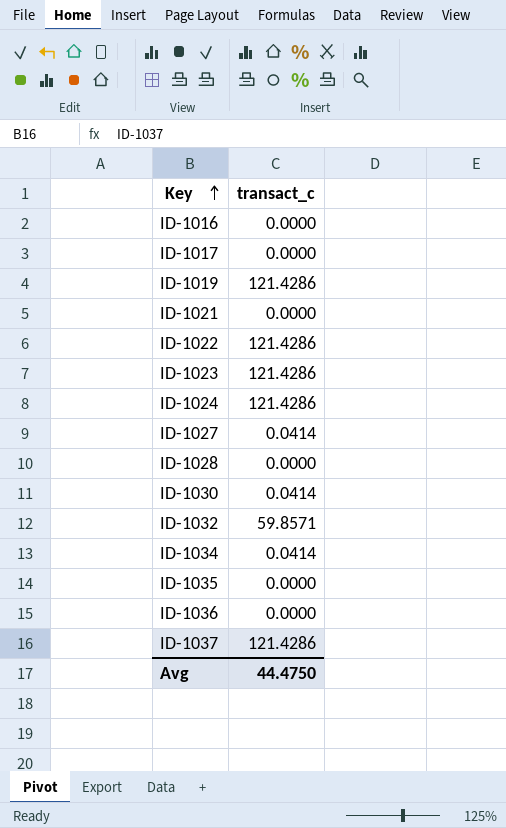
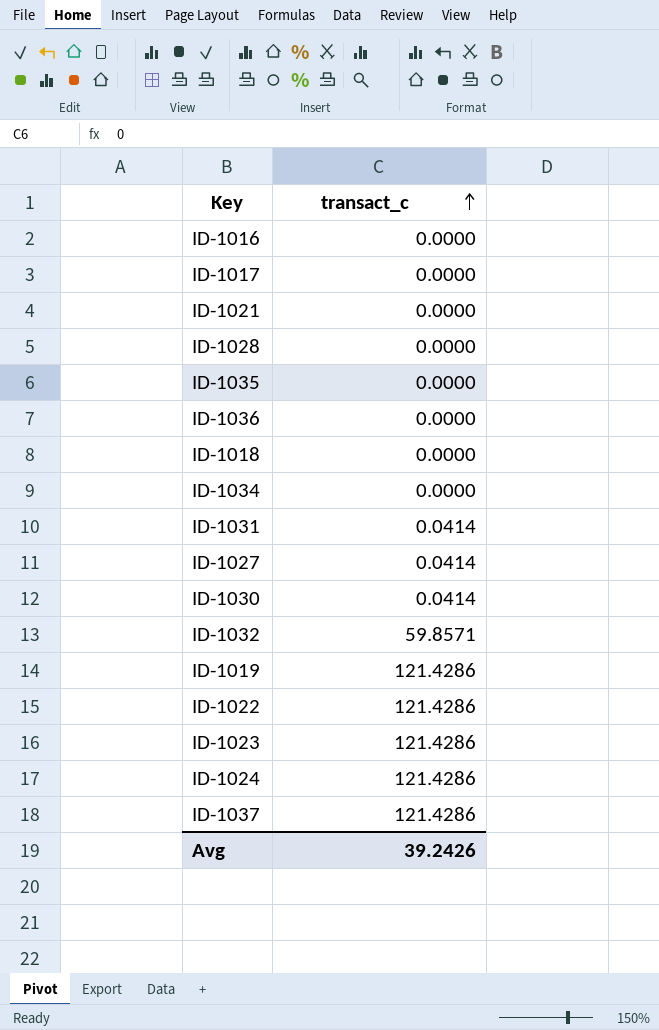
row order: Key ascending -> transact_c ascending
row ID-1018: none -> 0.0000
ID-1034 | transact_c: 0.0414 -> 0.0000
row ID-1031: none -> 0.0414
Avg | transact_c: 44.4750 -> 39.2426

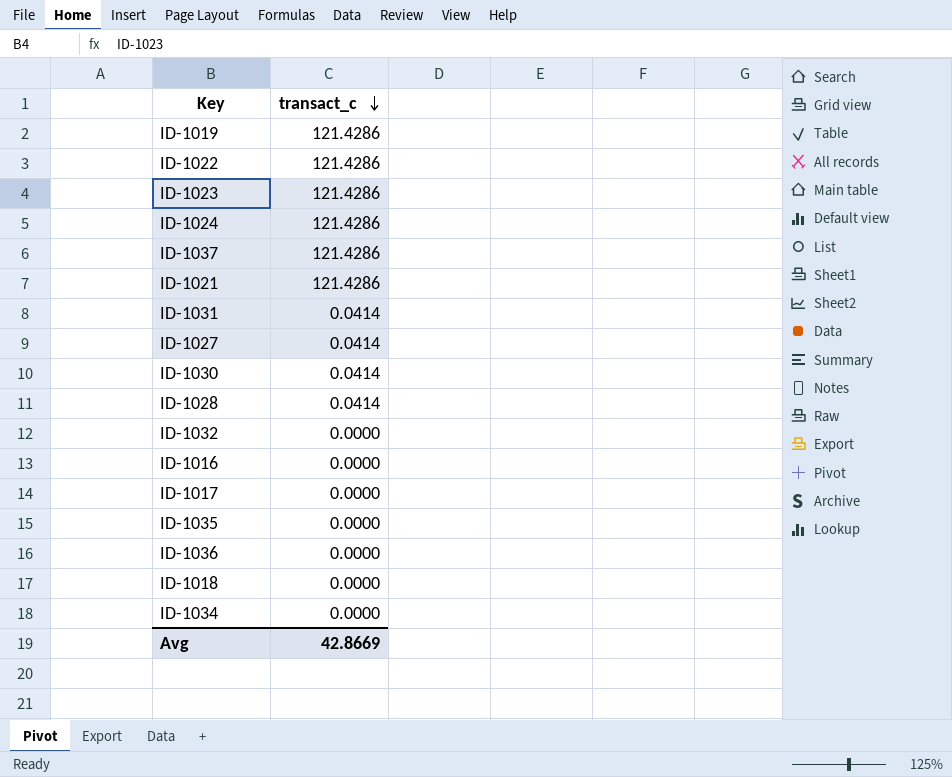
row order: transact_c ascending -> transact_c descending
ID-1021 | transact_c: 0.0000 -> 121.4286
ID-1028 | transact_c: 0.0000 -> 0.0414
ID-1032 | transact_c: 59.8571 -> 0.0000
Avg | transact_c: 39.2426 -> 42.8669

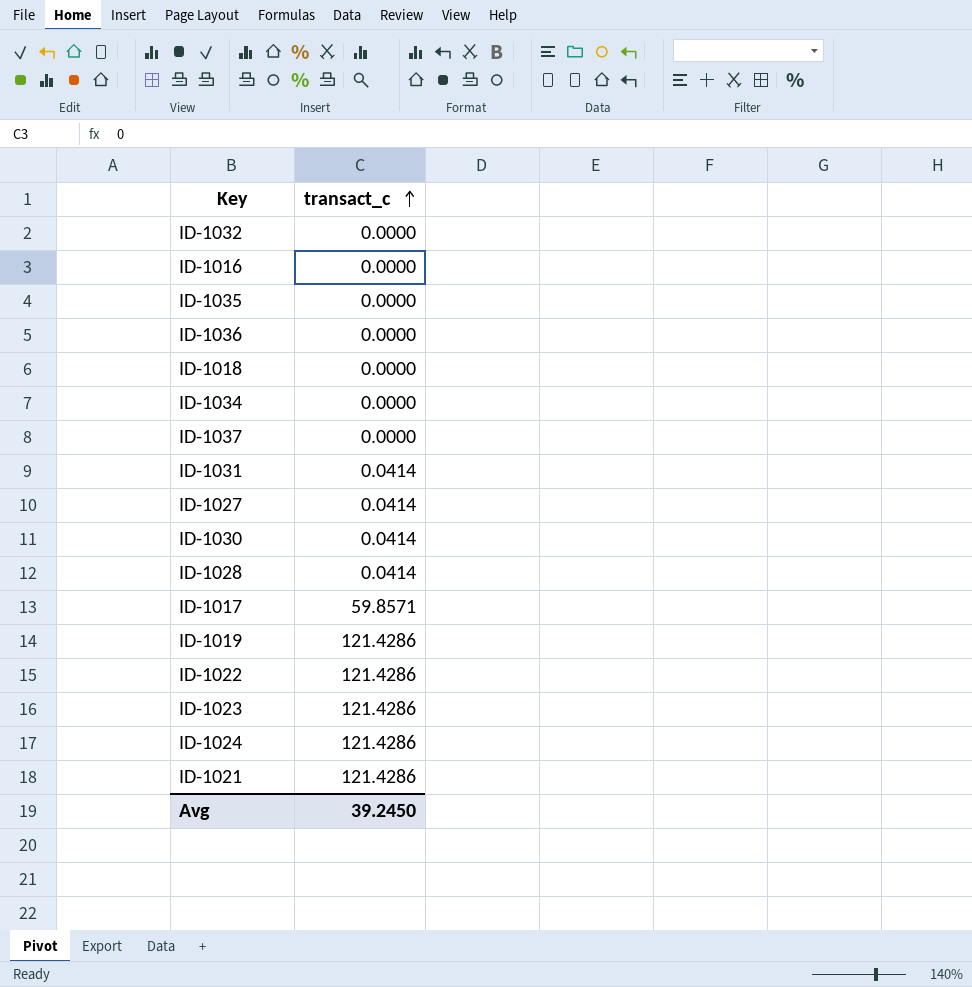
row order: transact_c descending -> transact_c ascending
ID-1037 | transact_c: 121.4286 -> 0.0000
ID-1017 | transact_c: 0.0000 -> 59.8571
Avg | transact_c: 42.8669 -> 39.2450

